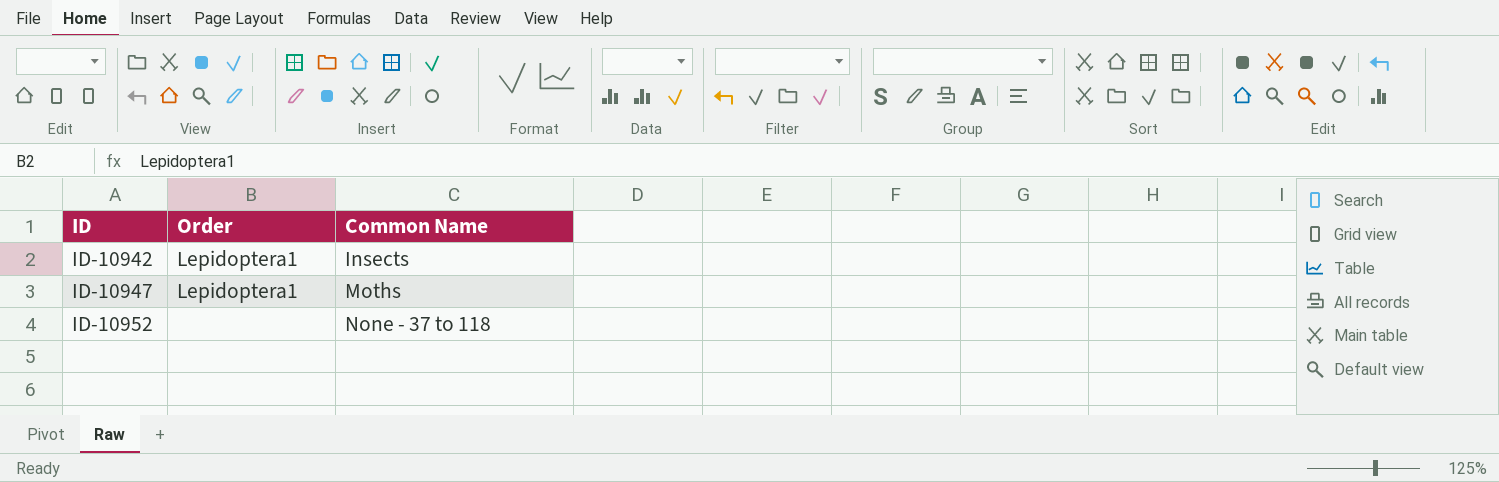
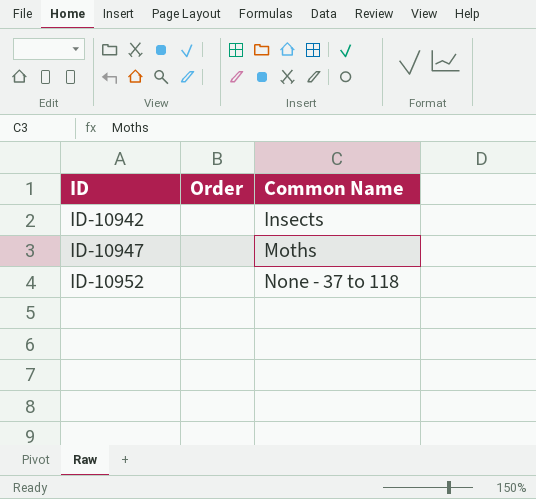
ID-10942 | Order: Lepidoptera1 -> none
ID-10947 | Order: Lepidoptera1 -> none

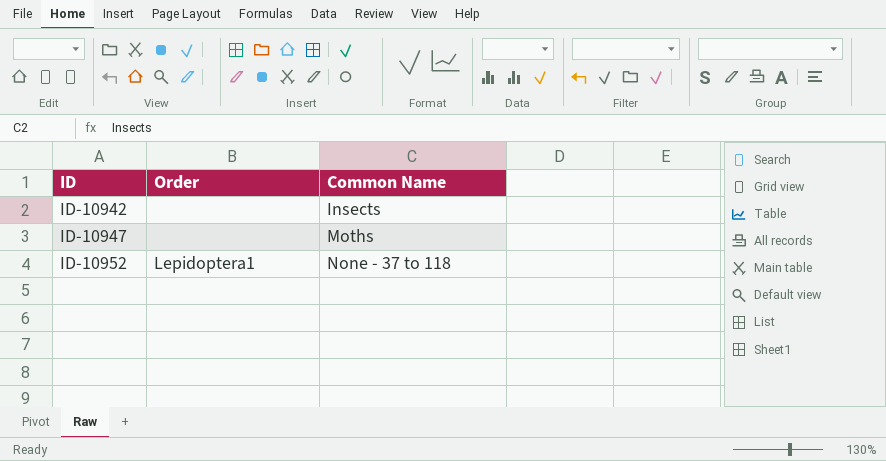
ID-10952 | Order: none -> Lepidoptera1

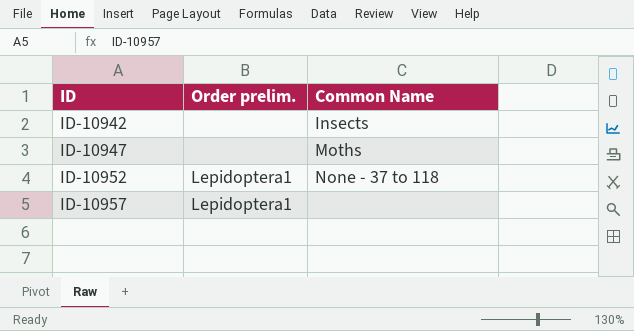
column name: Order -> Order prelim.
row ID-10957: none -> Lepidoptera1 | none

